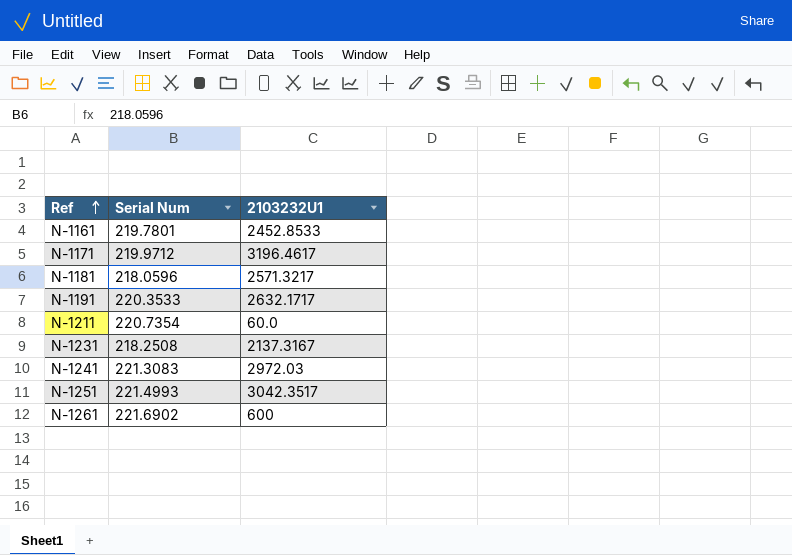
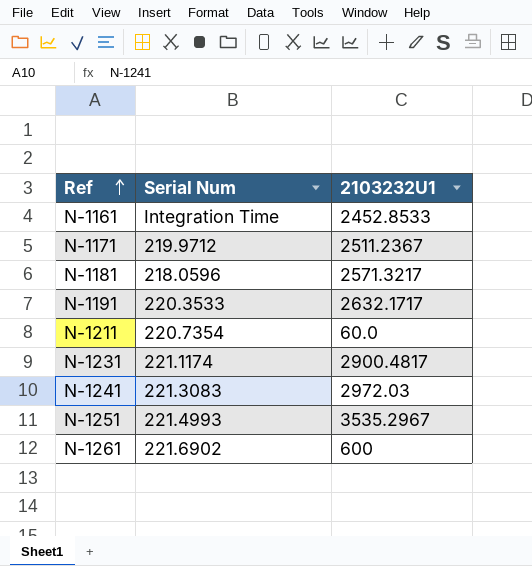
N-1161 | Serial Num: 219.7801 -> Integration Time
N-1171 | 2103232U1: 3196.4617 -> 2511.2367
N-1231 | Serial Num: 218.2508 -> 221.1174
N-1231 | 2103232U1: 2137.3167 -> 2900.4817
N-1251 | 2103232U1: 3042.3517 -> 3535.2967

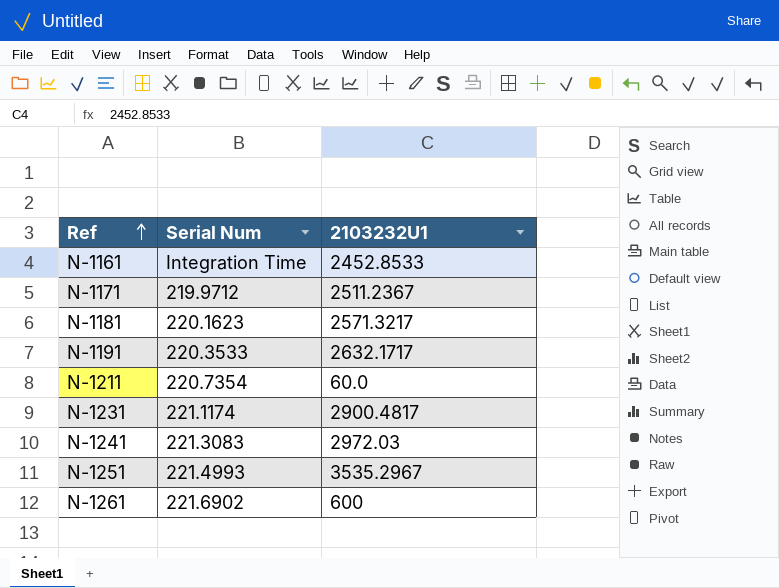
N-1181 | Serial Num: 218.0596 -> 220.1623

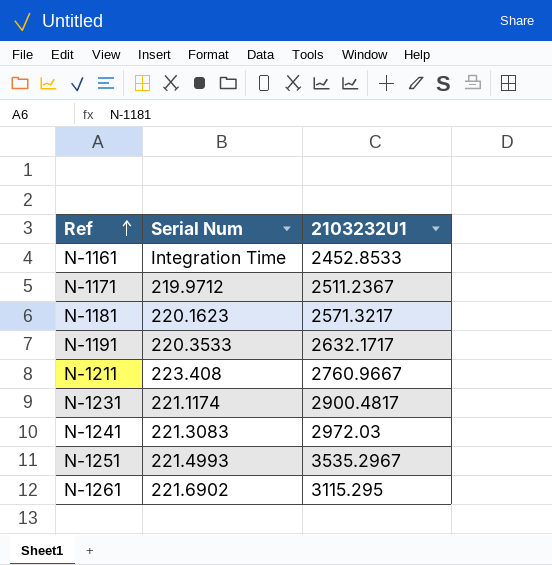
N-1211 | Serial Num: 220.7354 -> 223.408
N-1211 | 2103232U1: 60.0 -> 2760.9667
N-1261 | 2103232U1: 600 -> 3115.295

